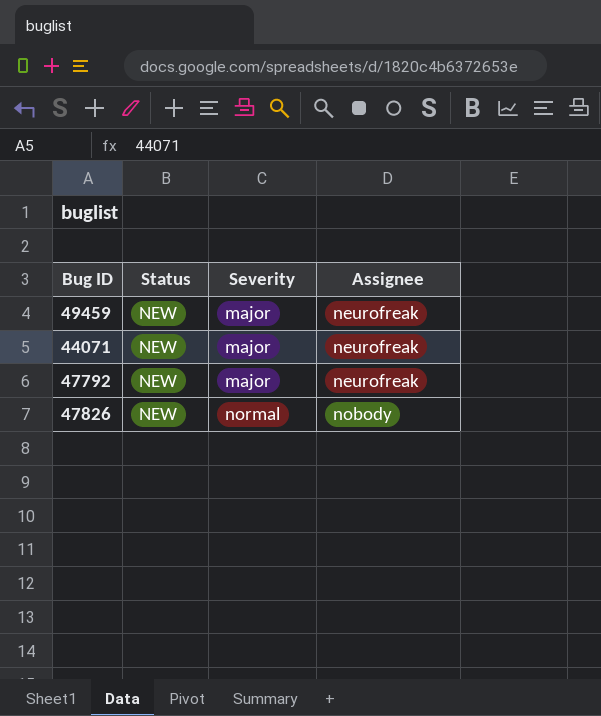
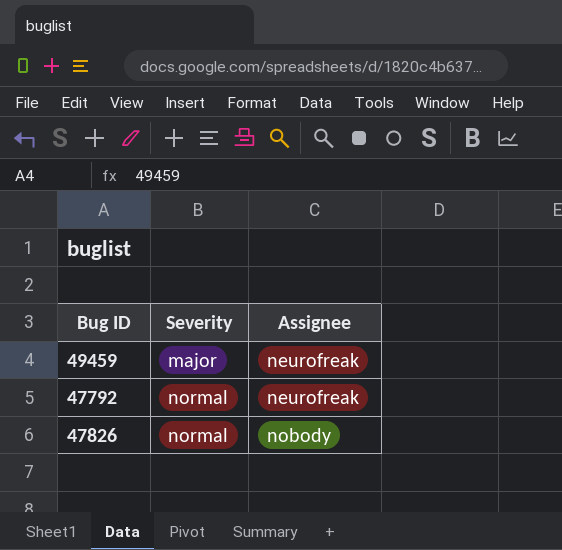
column Status | position: 2 -> none
row 44071: NEW | major | neurofreak -> none
47792 | Severity: major -> normal

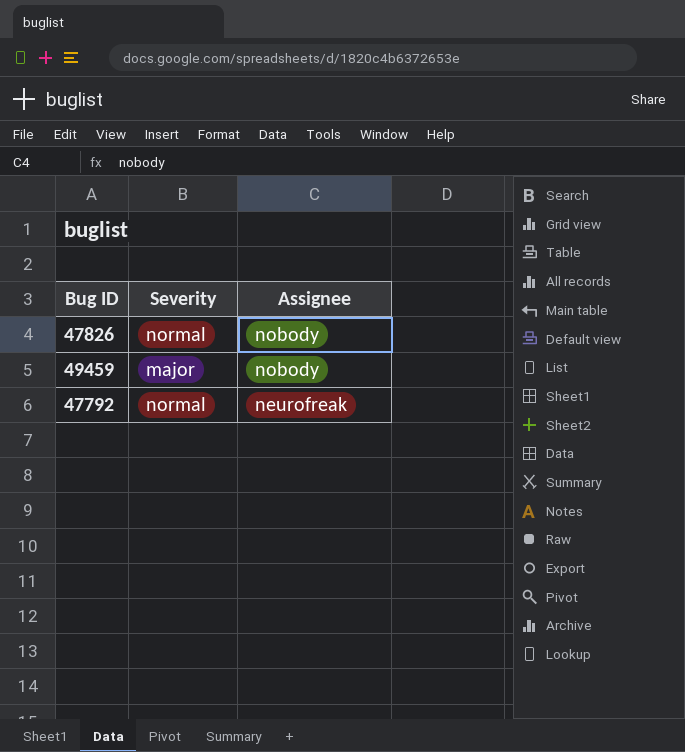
row order: Severity ascending -> Assignee descending
49459 | Assignee: neurofreak -> nobody

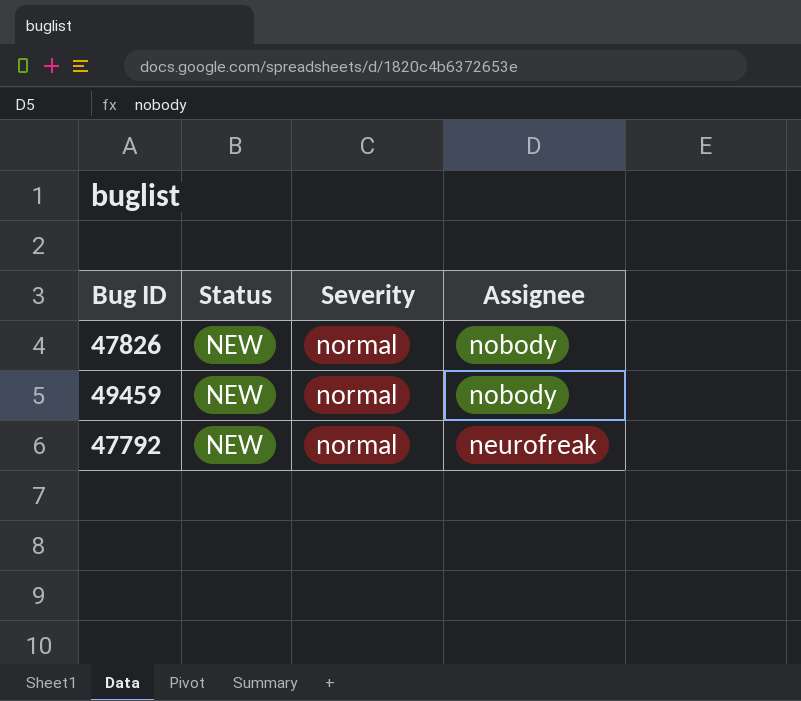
column Status | position: none -> 2
49459 | Severity: major -> normal

